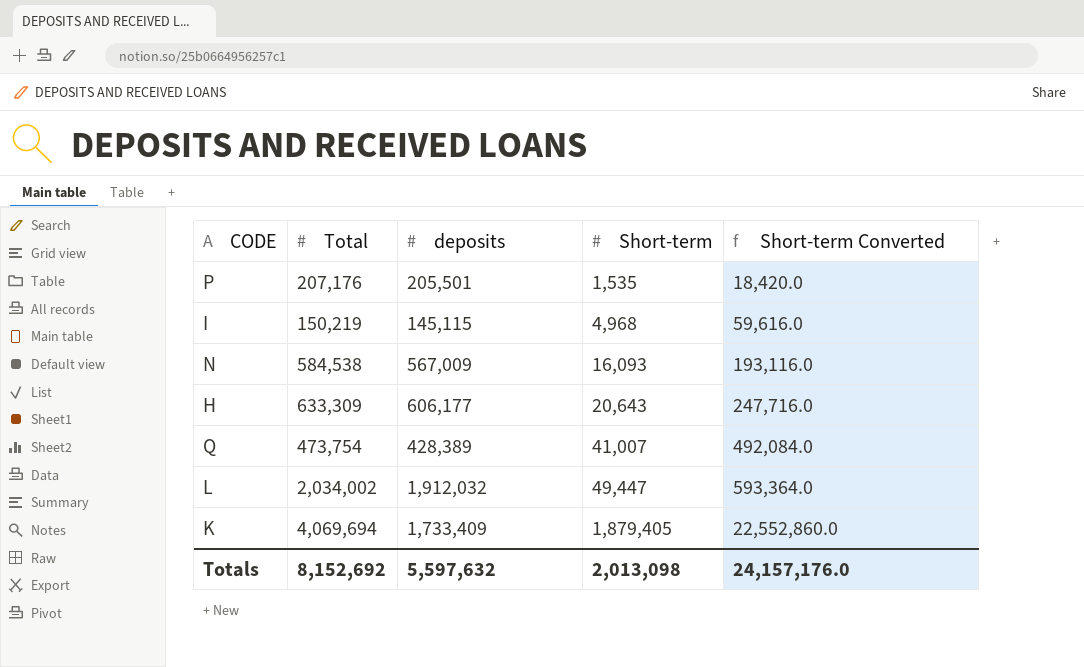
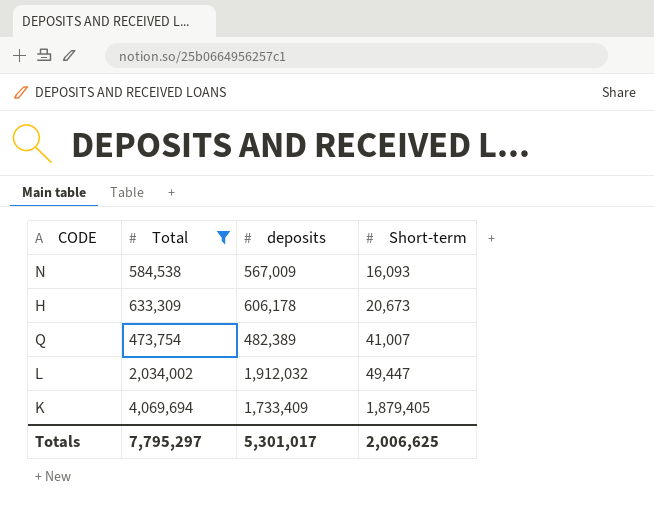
filter: none -> Total >= 473,754
column Short-term Converted | formula: [Short-term] * 12 -> none
H | deposits: 606,177 -> 606,178
H | Short-term: 20,643 -> 20,673
Q | deposits: 428,389 -> 482,389
Totals | Total: 8,152,692 -> 7,795,297
Totals | deposits: 5,597,632 -> 5,301,017
Totals | Short-term: 2,013,098 -> 2,006,625

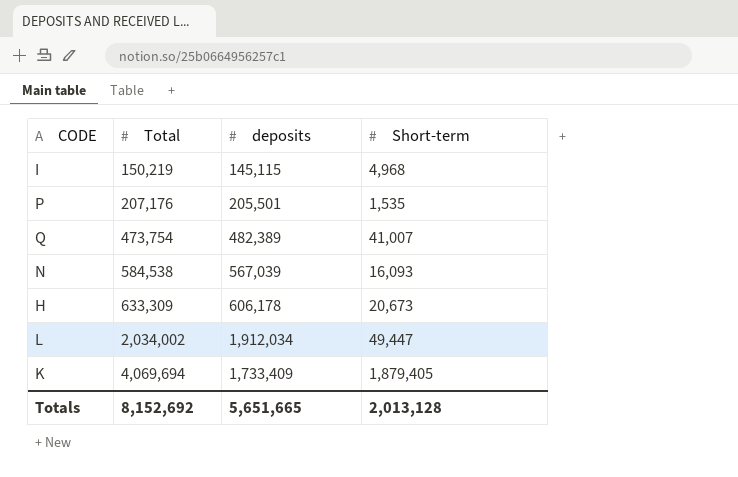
filter: Total >= 473,754 -> none
row order: Short-term ascending -> Total ascending
N | deposits: 567,009 -> 567,039
L | deposits: 1,912,032 -> 1,912,034
Totals | Total: 7,795,297 -> 8,152,692
Totals | deposits: 5,301,017 -> 5,651,665
Totals | Short-term: 2,006,625 -> 2,013,128

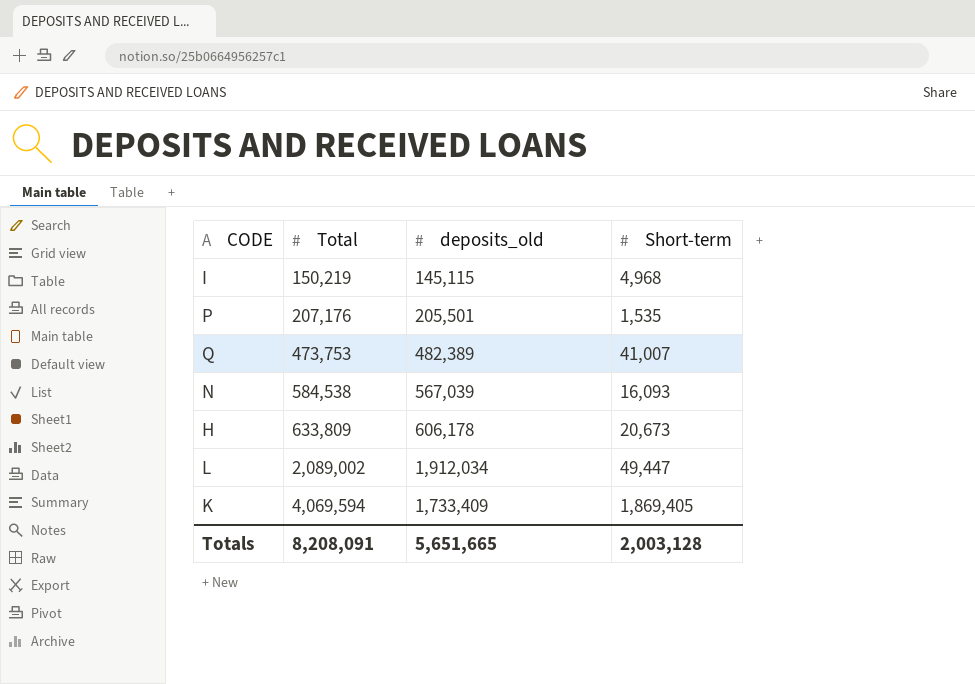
column name: deposits -> deposits_old
Q | Total: 473,754 -> 473,753
H | Total: 633,309 -> 633,809
L | Total: 2,034,002 -> 2,089,002
K | Total: 4,069,694 -> 4,069,594
K | Short-term: 1,879,405 -> 1,869,405
Totals | Total: 8,152,692 -> 8,208,091
Totals | Short-term: 2,013,128 -> 2,003,128

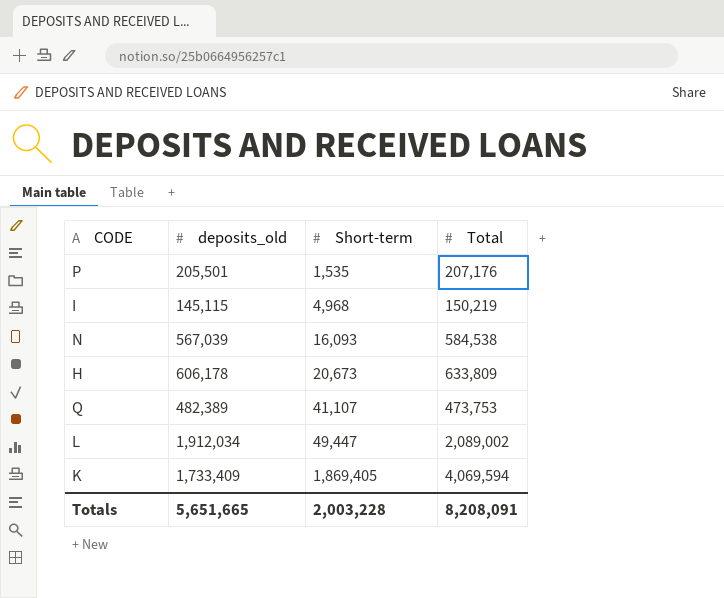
row order: Total ascending -> Short-term ascending
column Total | position: 2 -> 4
Q | Short-term: 41,007 -> 41,107
Totals | Short-term: 2,003,128 -> 2,003,228

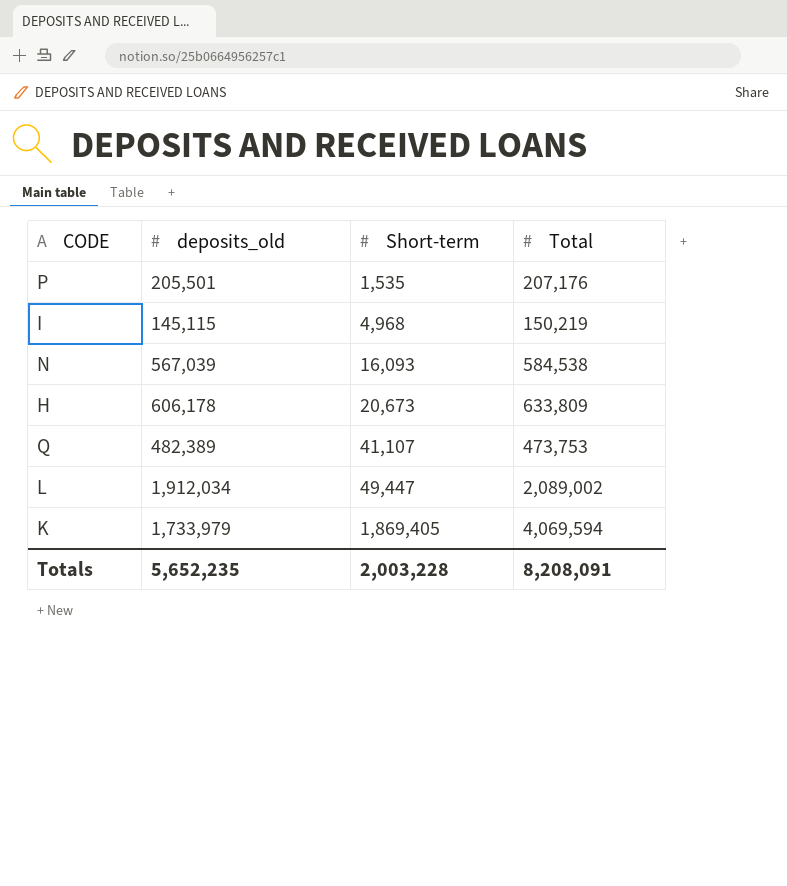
K | deposits_old: 1,733,409 -> 1,733,979
Totals | deposits_old: 5,651,665 -> 5,652,235

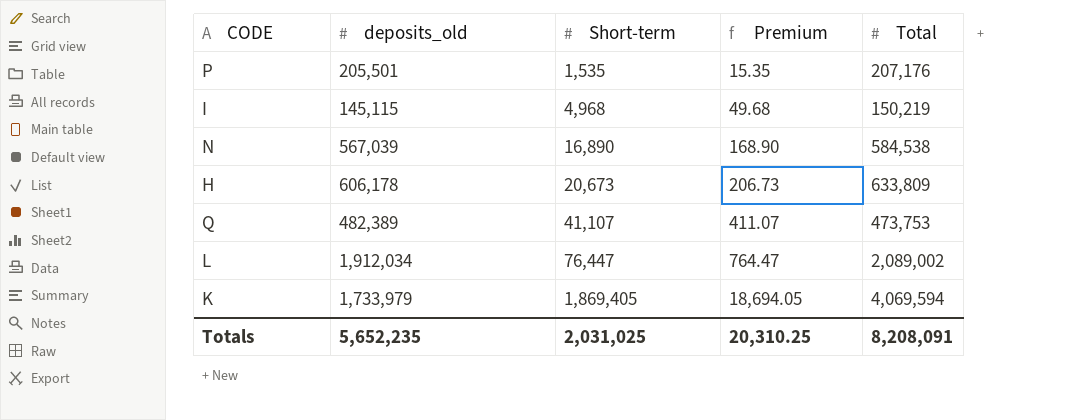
column Premium | formula: none -> [Short-term] * 0.01
N | Short-term: 16,093 -> 16,890
L | Short-term: 49,447 -> 76,447
Totals | Short-term: 2,003,228 -> 2,031,025

